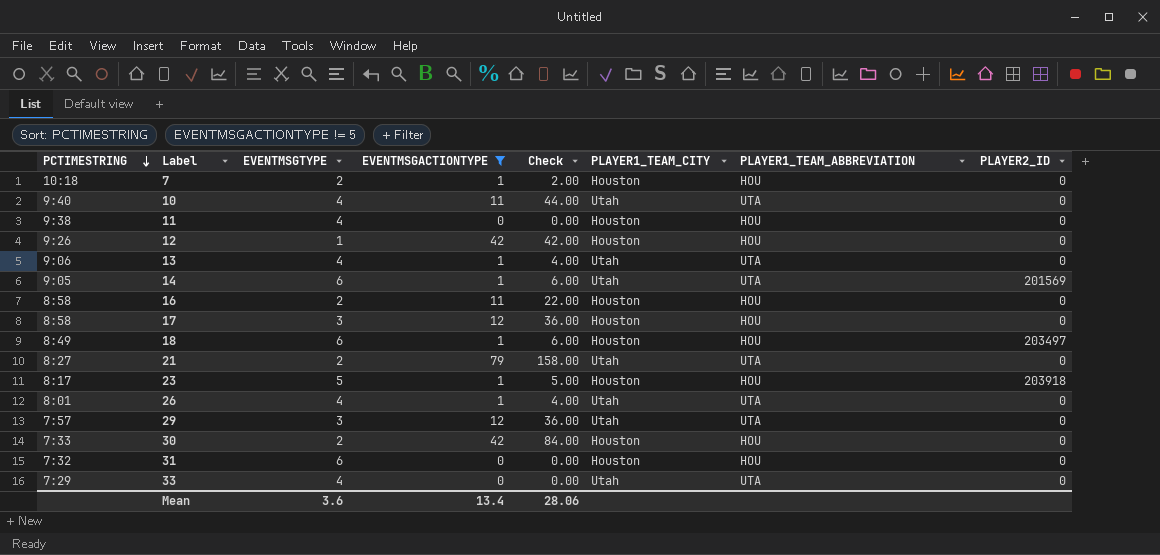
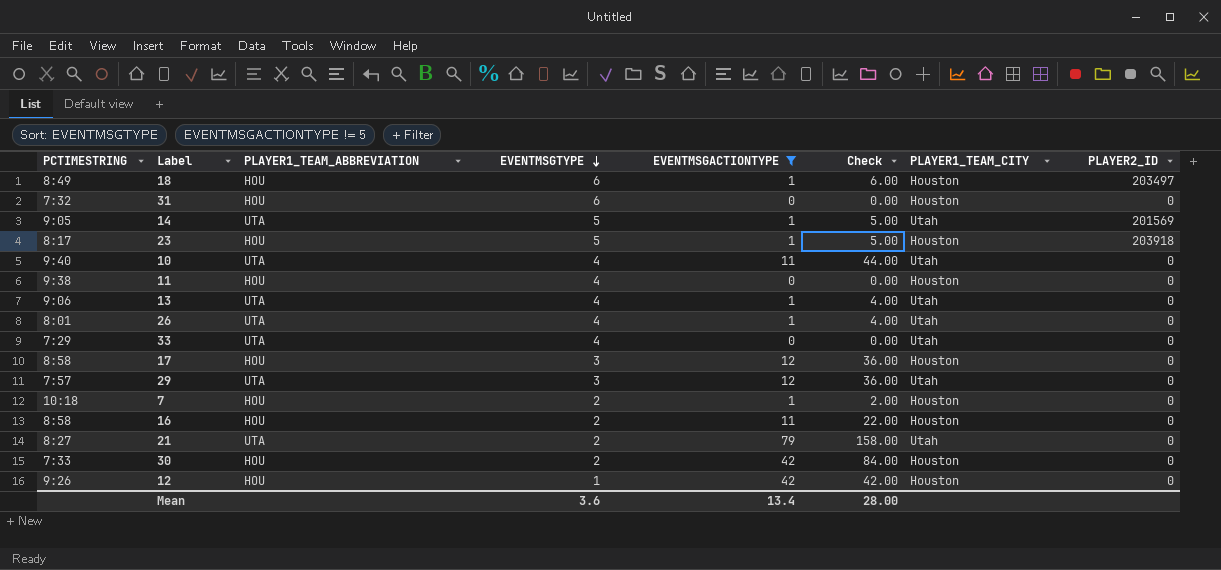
row order: PCTIMESTRING descending -> EVENTMSGTYPE descending
column PLAYER1_TEAM_ABBREVIATION | position: 7 -> 3
14 | EVENTMSGTYPE: 6 -> 5
14 | Check: 6.00 -> 5.00
Mean | Check: 28.06 -> 28.00

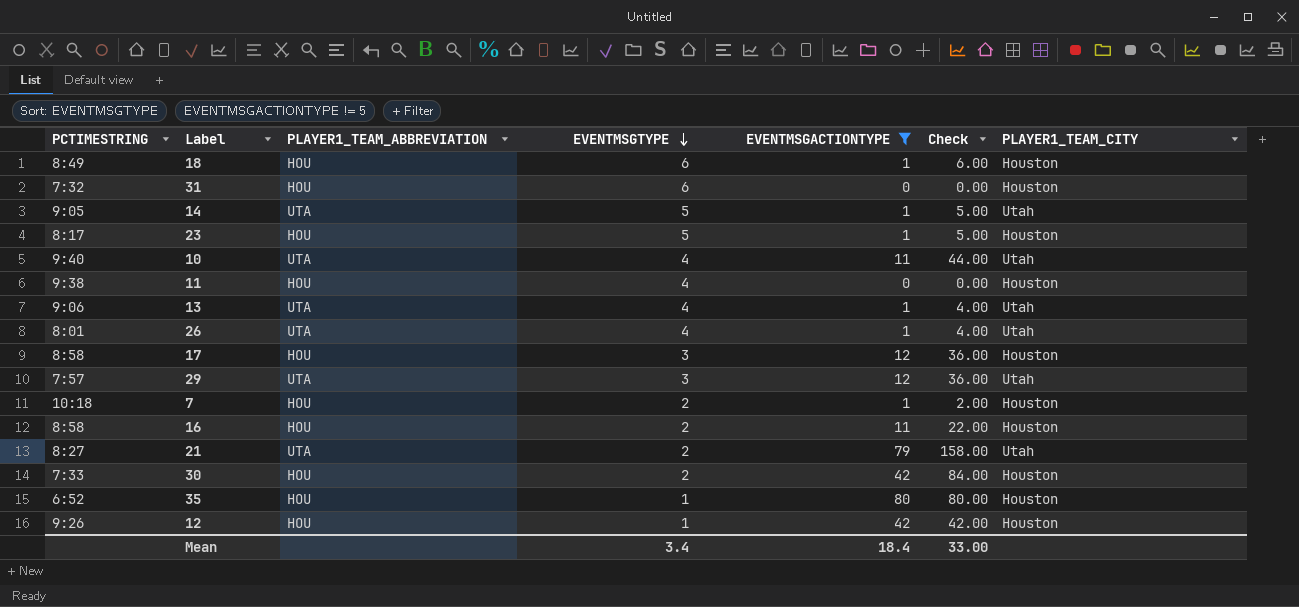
column PLAYER2_ID | position: 8 -> none
row 33: 7:29 | UTA | 4 | 0 | 0.00 | Utah | 0 -> none
row 35: none -> 6:52 | HOU | 1 | 80 | 80.00 | Houston
Mean | EVENTMSGTYPE: 3.6 -> 3.4
Mean | EVENTMSGACTIONTYPE: 13.4 -> 18.4
Mean | Check: 28.00 -> 33.00

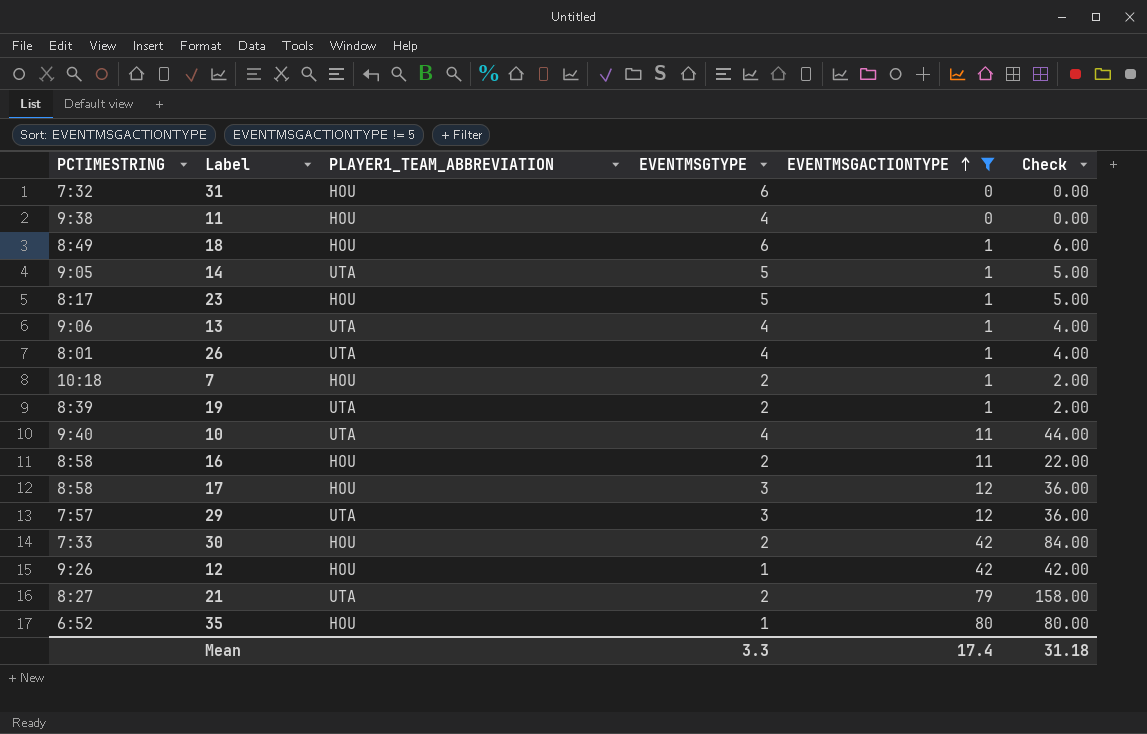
row order: EVENTMSGTYPE descending -> EVENTMSGACTIONTYPE ascending
column PLAYER1_TEAM_CITY | position: 7 -> none
row 19: none -> 8:39 | UTA | 2 | 1 | 2.00
Mean | EVENTMSGTYPE: 3.4 -> 3.3
Mean | EVENTMSGACTIONTYPE: 18.4 -> 17.4
Mean | Check: 33.00 -> 31.18

